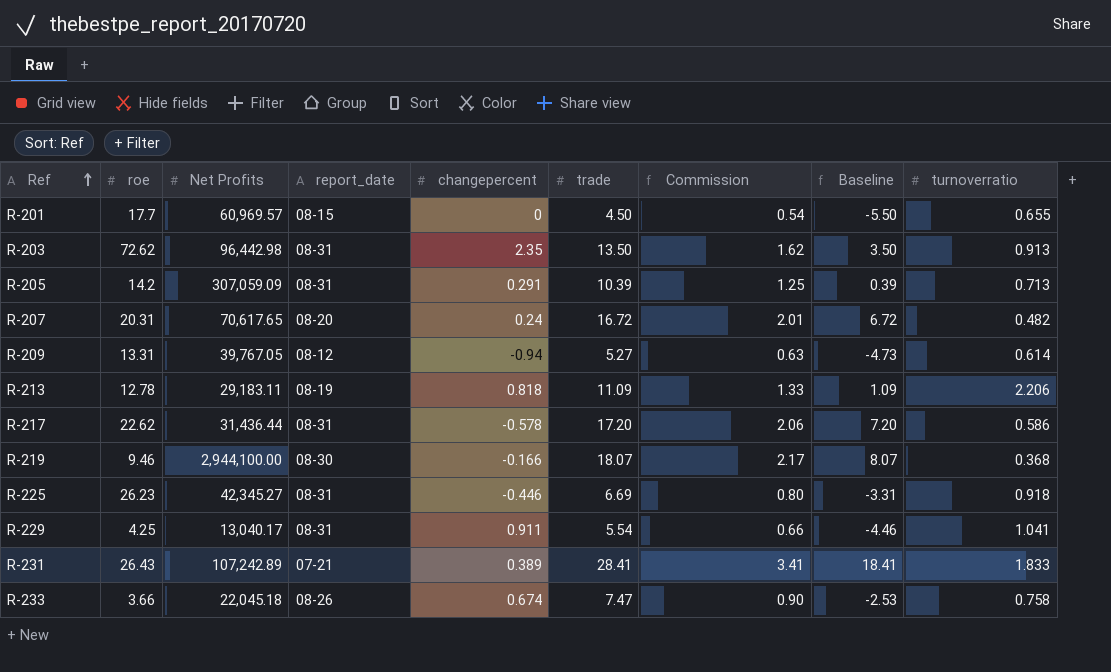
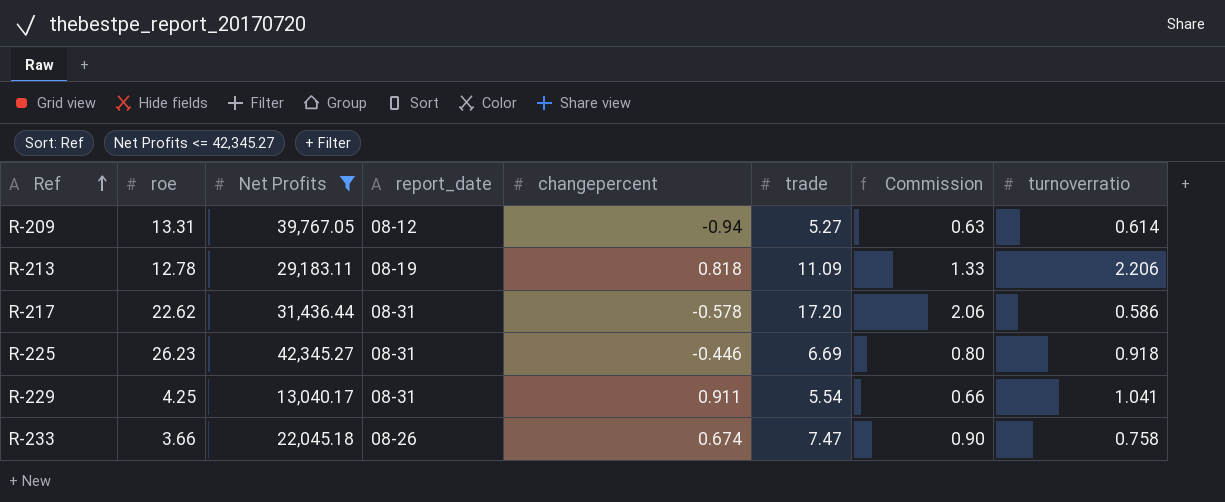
filter: none -> Net Profits <= 42,345.27
column Baseline | formula: [trade] - 10 -> none

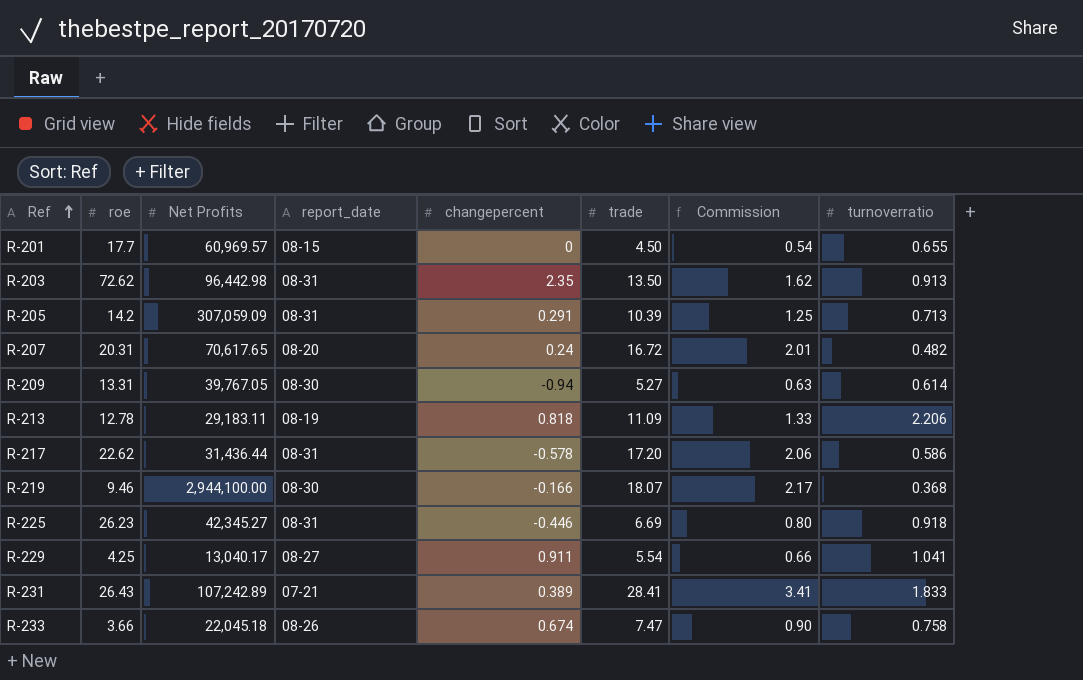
filter: Net Profits <= 42,345.27 -> none
R-209 | report_date: 08-12 -> 08-30
R-229 | report_date: 08-31 -> 08-27

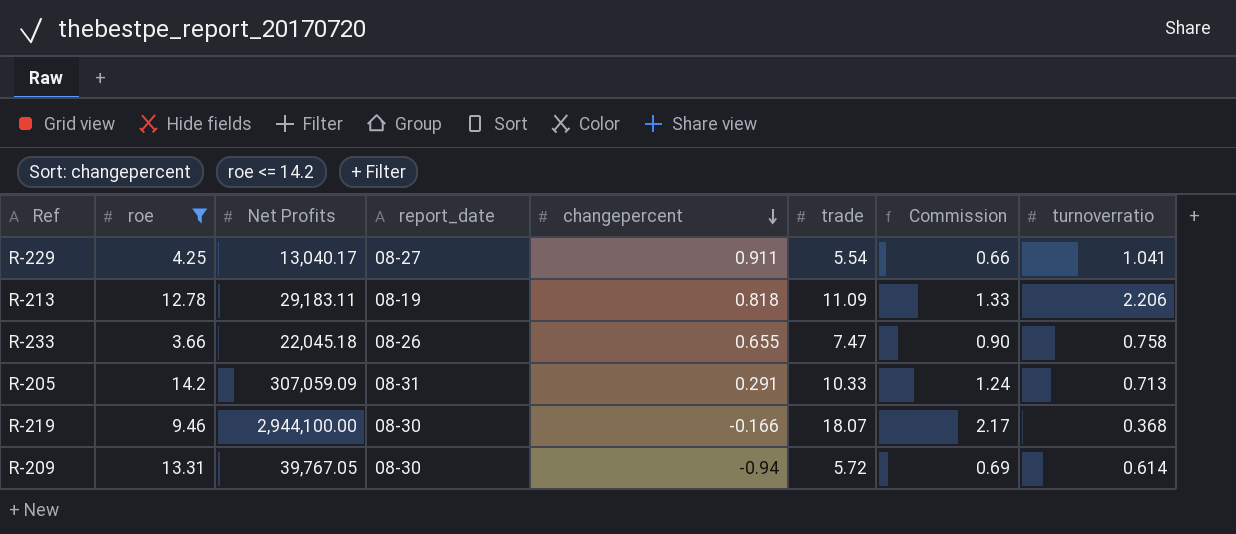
filter: none -> roe <= 14.2
row order: Ref ascending -> changepercent descending
R-233 | changepercent: 0.674 -> 0.655
R-205 | trade: 10.39 -> 10.33
R-205 | Commission: 1.25 -> 1.24
R-209 | trade: 5.27 -> 5.72
R-209 | Commission: 0.63 -> 0.69

